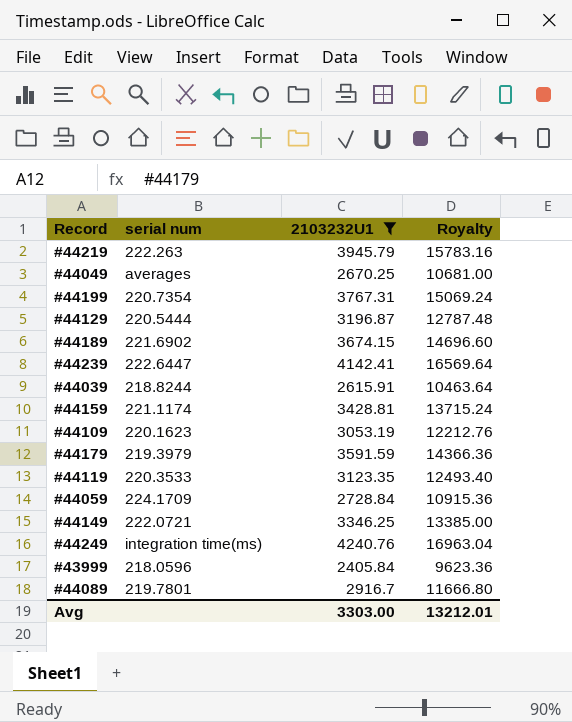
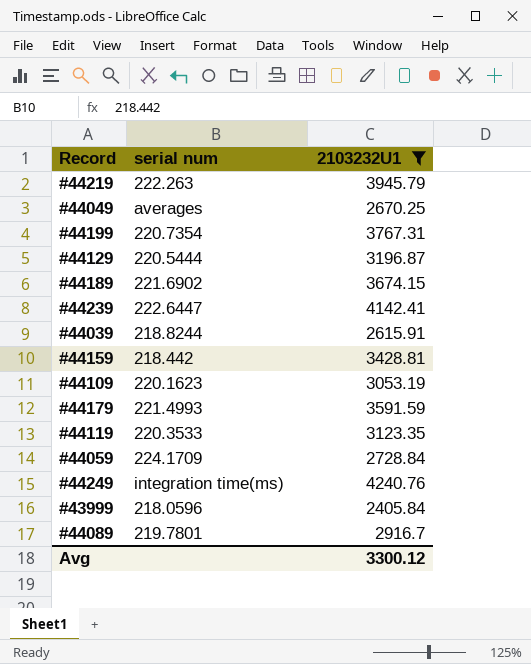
column Royalty | formula: [2103232U1] * 4 -> none
row #44149: 222.0721 | 3346.25 | 13385.00 -> none
#44159 | serial num: 221.1174 -> 218.442
#44179 | serial num: 219.3979 -> 221.4993
Avg | 2103232U1: 3303.00 -> 3300.12

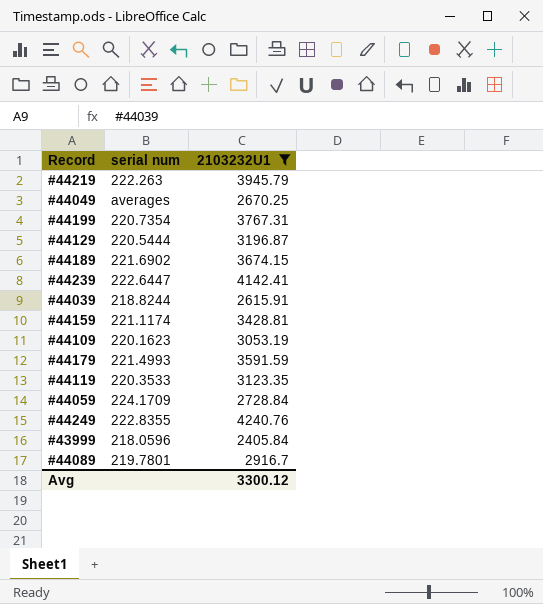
#44159 | serial num: 218.442 -> 221.1174
#44249 | serial num: integration time(ms) -> 222.8355

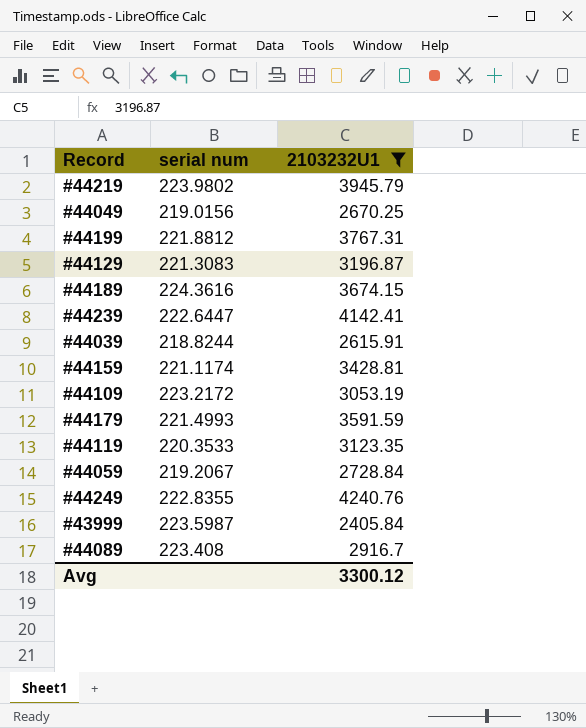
#44219 | serial num: 222.263 -> 223.9802
#44049 | serial num: averages -> 219.0156
#44199 | serial num: 220.7354 -> 221.8812
#44129 | serial num: 220.5444 -> 221.3083
#44189 | serial num: 221.6902 -> 224.3616
#44109 | serial num: 220.1623 -> 223.2172
#44059 | serial num: 224.1709 -> 219.2067
#43999 | serial num: 218.0596 -> 223.5987
#44089 | serial num: 219.7801 -> 223.408

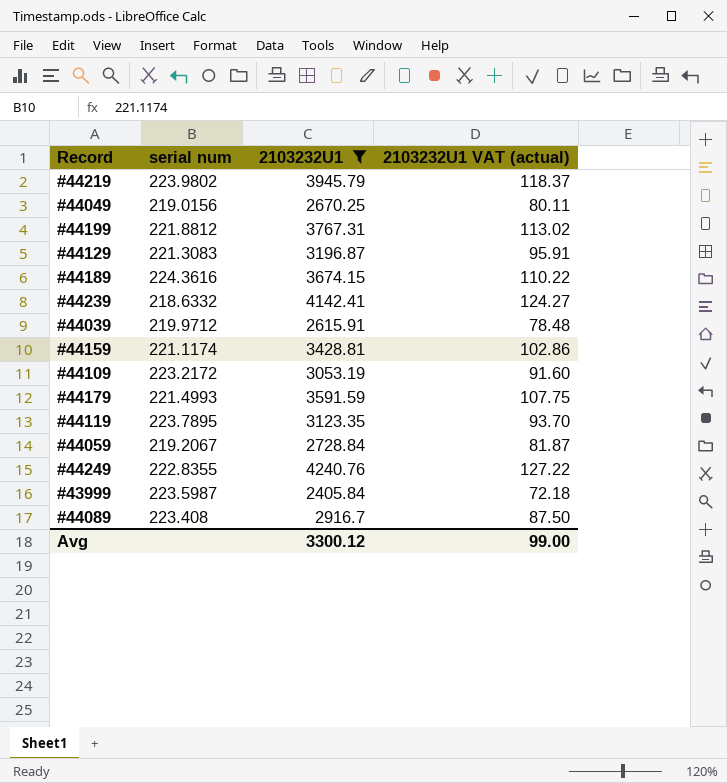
column 2103232U1 VAT (actual) | formula: none -> [2103232U1] * 0.03
#44239 | serial num: 222.6447 -> 218.6332
#44039 | serial num: 218.8244 -> 219.9712
#44119 | serial num: 220.3533 -> 223.7895

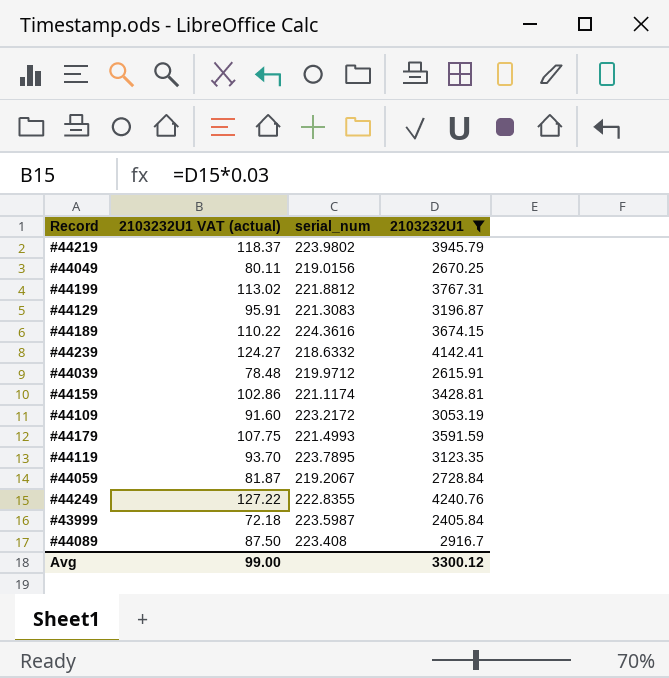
column 2103232U1 VAT (actual) | position: 4 -> 2
column name: serial num -> serial_num

